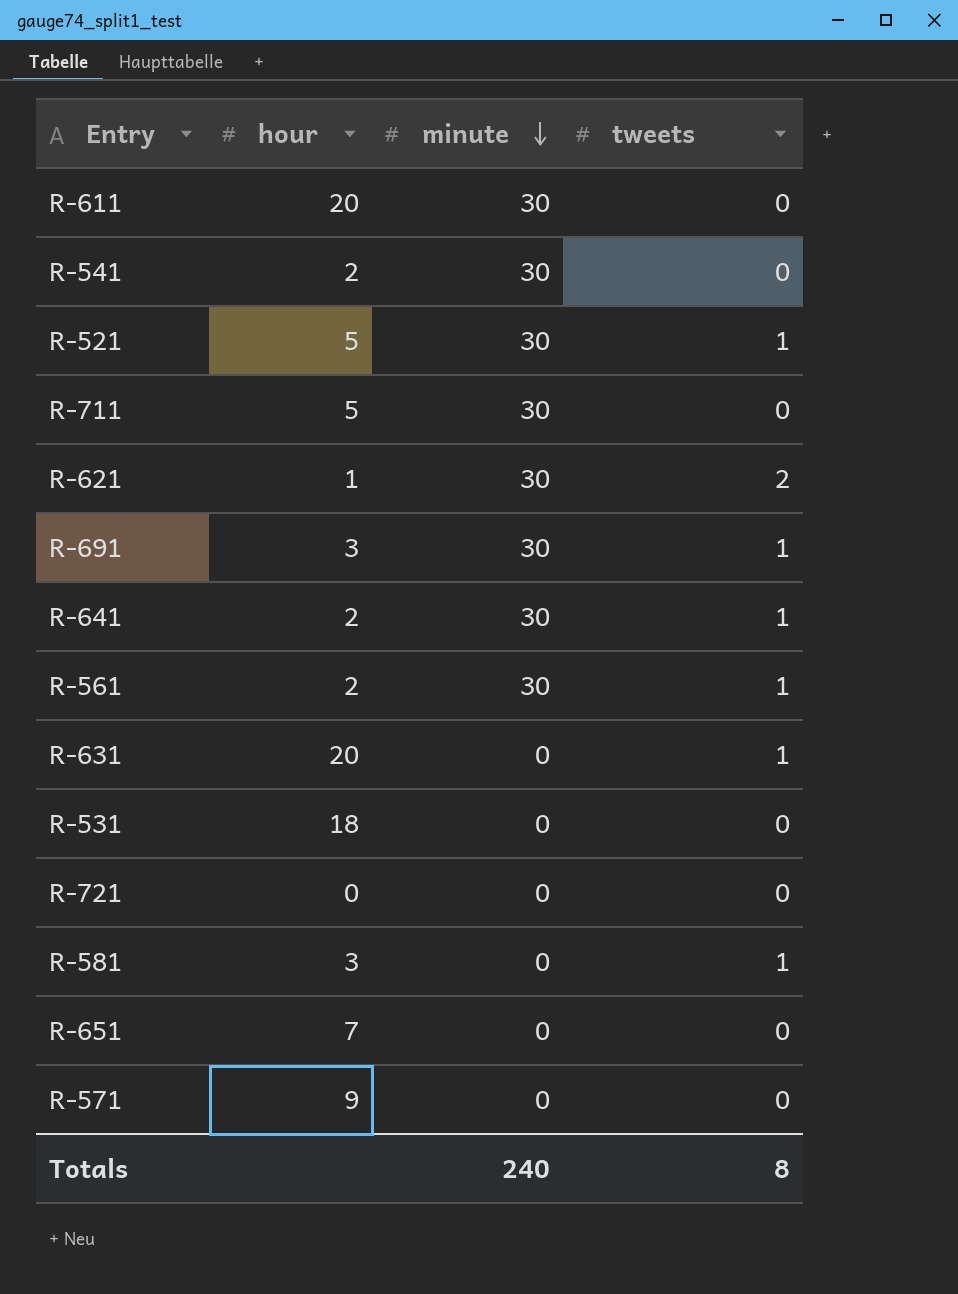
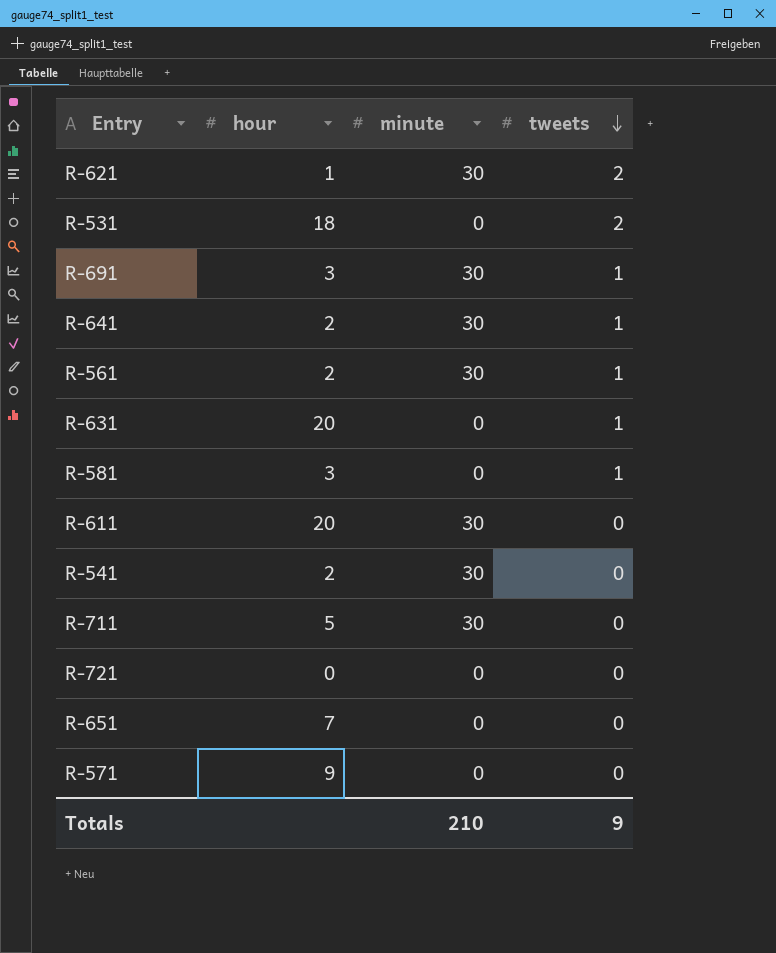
row order: minute descending -> tweets descending
row R-521: 5 | 30 | 1 -> none
R-531 | tweets: 0 -> 2
Totals | minute: 240 -> 210
Totals | tweets: 8 -> 9

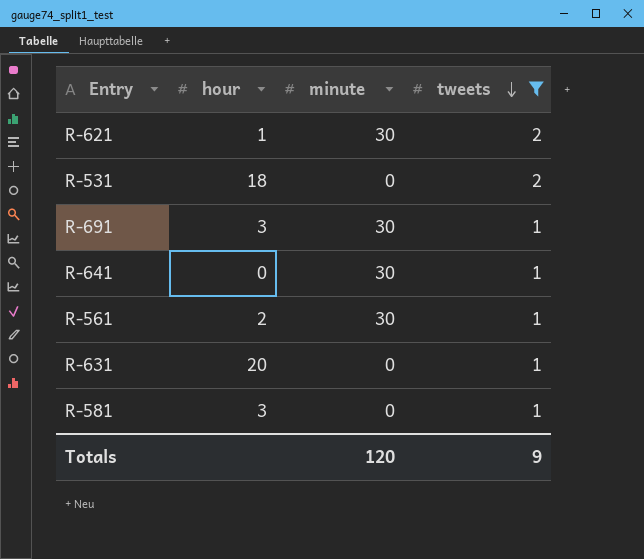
filter: none -> tweets != 0
R-641 | hour: 2 -> 0
Totals | minute: 210 -> 120

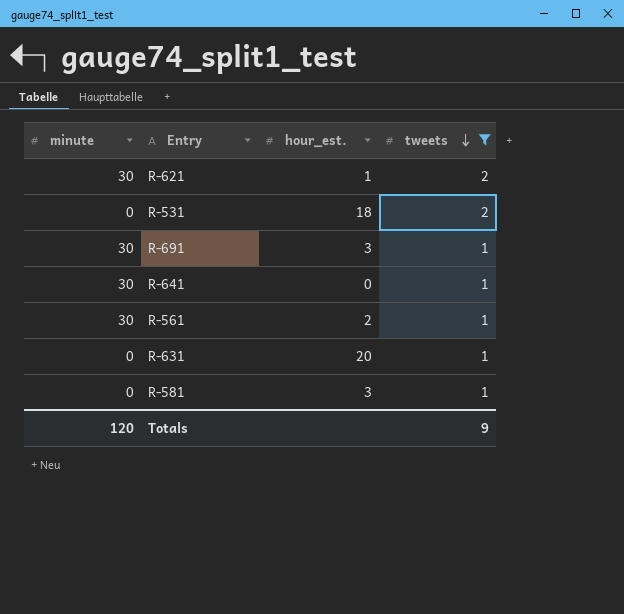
column minute | position: 3 -> 1
column name: hour -> hour_est.

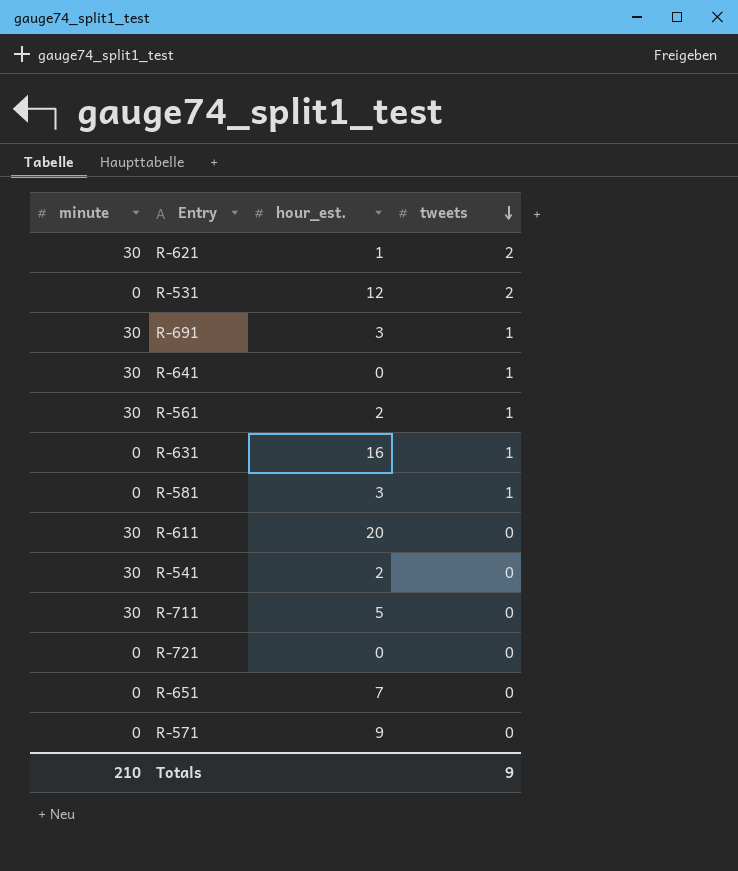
filter: tweets != 0 -> none
R-531 | hour_est.: 18 -> 12
R-631 | hour_est.: 20 -> 16
Totals | minute: 120 -> 210

